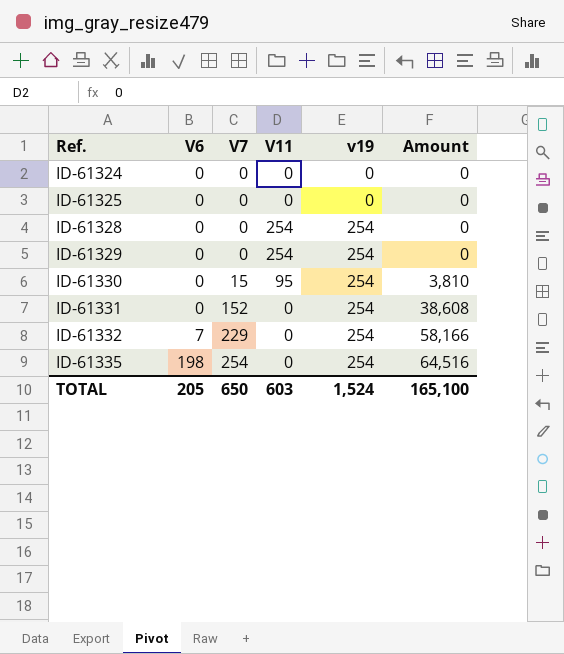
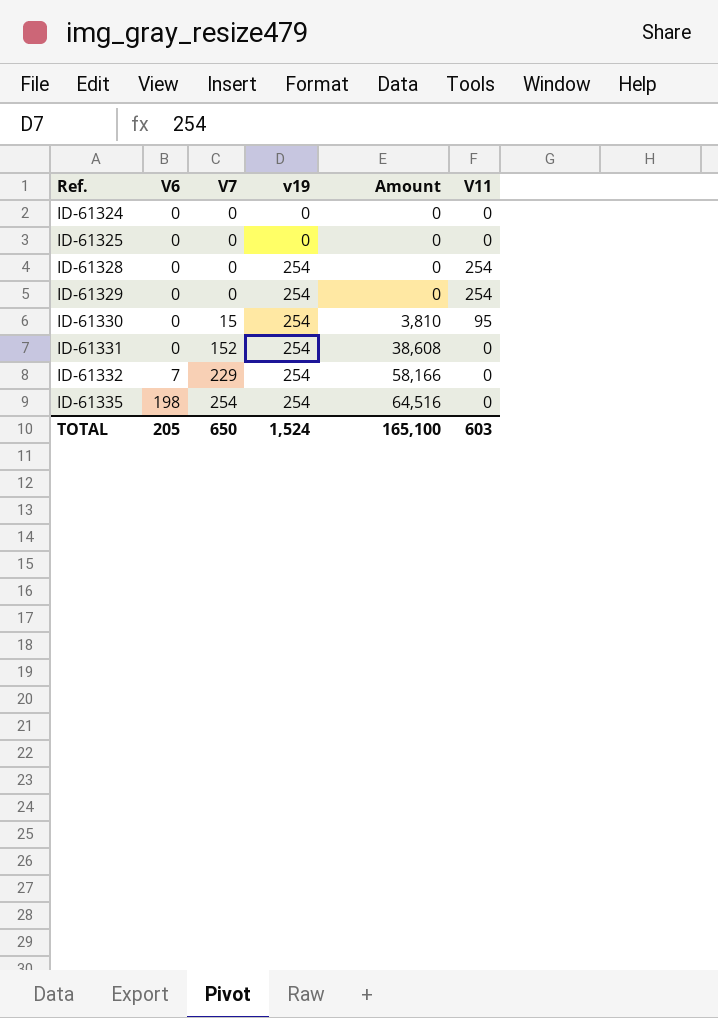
column V11 | position: 4 -> 6

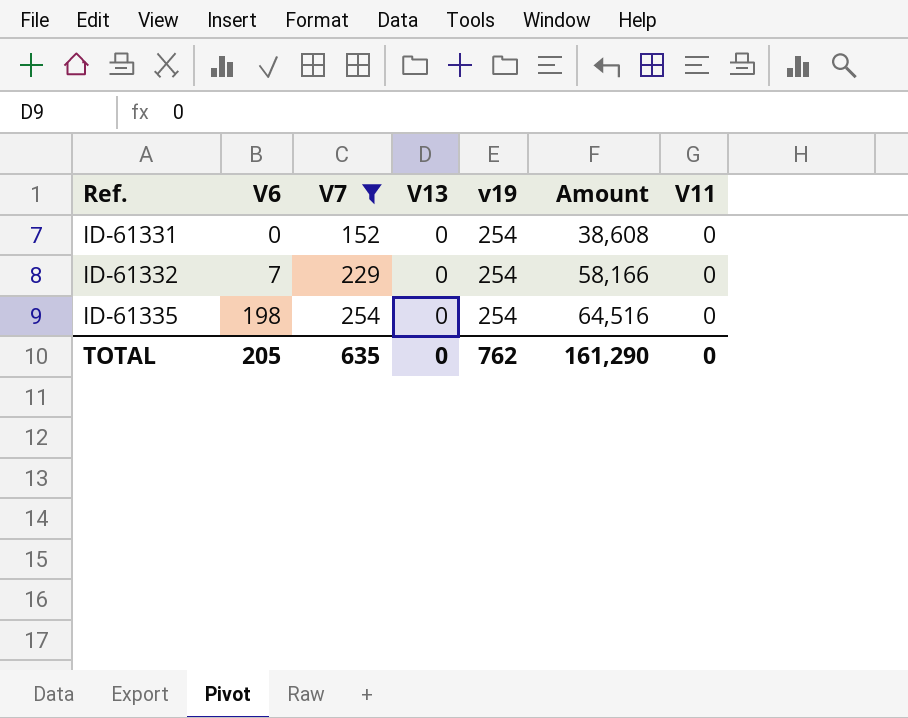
filter: none -> V7 >= 152
column V13 | position: none -> 4
TOTAL | V7: 650 -> 635
TOTAL | v19: 1,524 -> 762
TOTAL | Amount: 165,100 -> 161,290
TOTAL | V11: 603 -> 0

